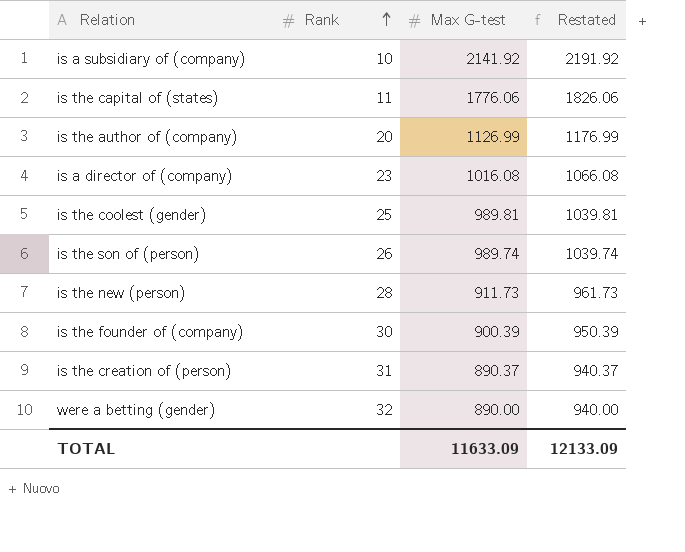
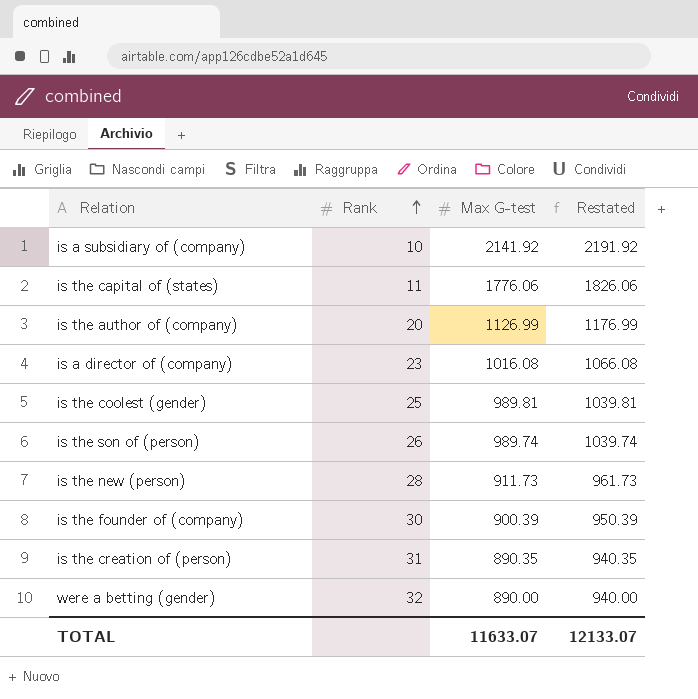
is the creation of (person) | Max G-test: 890.37 -> 890.35
is the creation of (person) | Restated: 940.37 -> 940.35
TOTAL | Max G-test: 11633.09 -> 11633.07
TOTAL | Restated: 12133.09 -> 12133.07

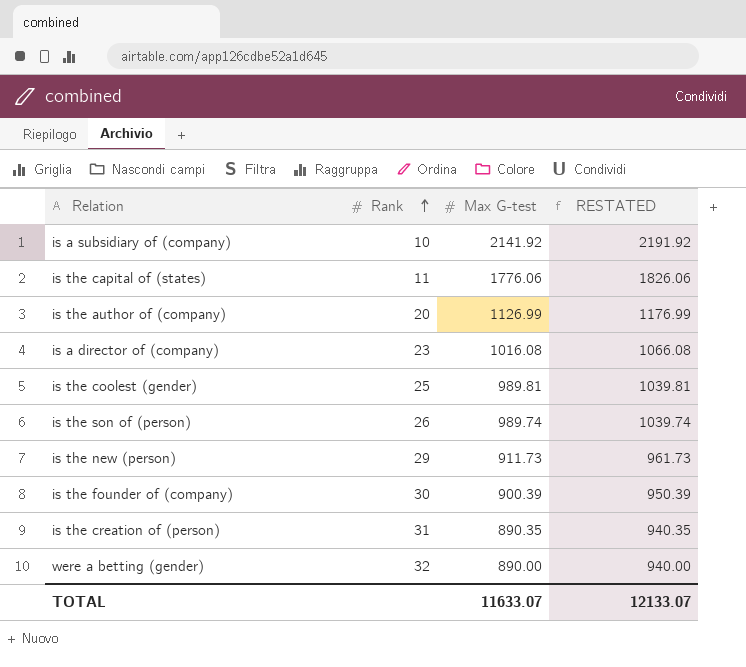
column name: Restated -> RESTATED
is the new (person) | Rank: 28 -> 29

